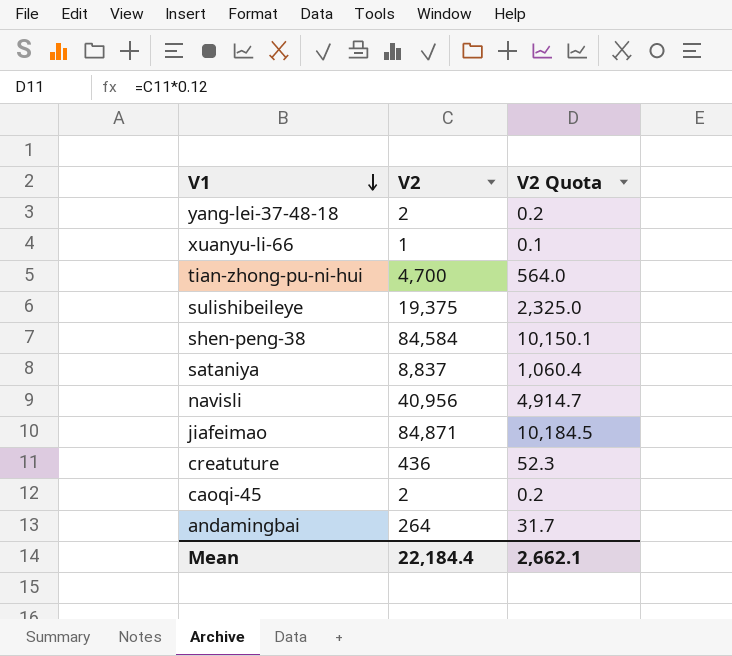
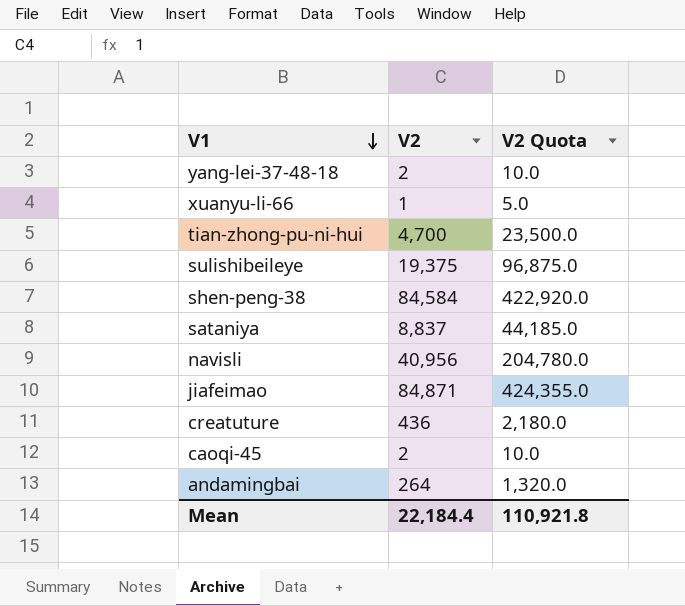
column V2 Quota | formula: [V2] * 0.12 -> [V2] * 5
Mean | V2 Quota: 2,662.1 -> 110,921.8

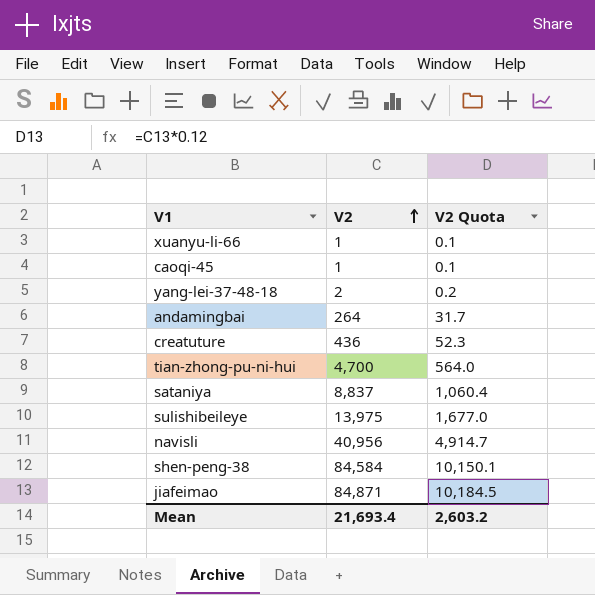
row order: V1 descending -> V2 ascending
column V2 Quota | formula: [V2] * 5 -> [V2] * 0.12
caoqi-45 | V2: 2 -> 1
sulishibeileye | V2: 19,375 -> 13,975
Mean | V2: 22,184.4 -> 21,693.4
Mean | V2 Quota: 110,921.8 -> 2,603.2

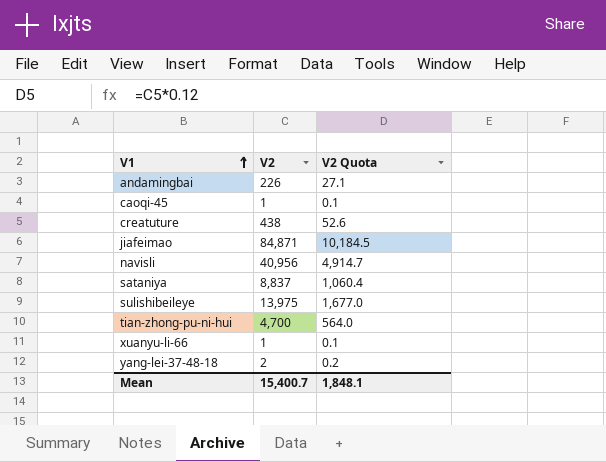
row order: V2 ascending -> V1 ascending
row shen-peng-38: 84,584 | 10,150.1 -> none
andamingbai | V2: 264 -> 226
andamingbai | V2 Quota: 31.7 -> 27.1
creatuture | V2: 436 -> 438
creatuture | V2 Quota: 52.3 -> 52.6
Mean | V2: 21,693.4 -> 15,400.7
Mean | V2 Quota: 2,603.2 -> 1,848.1

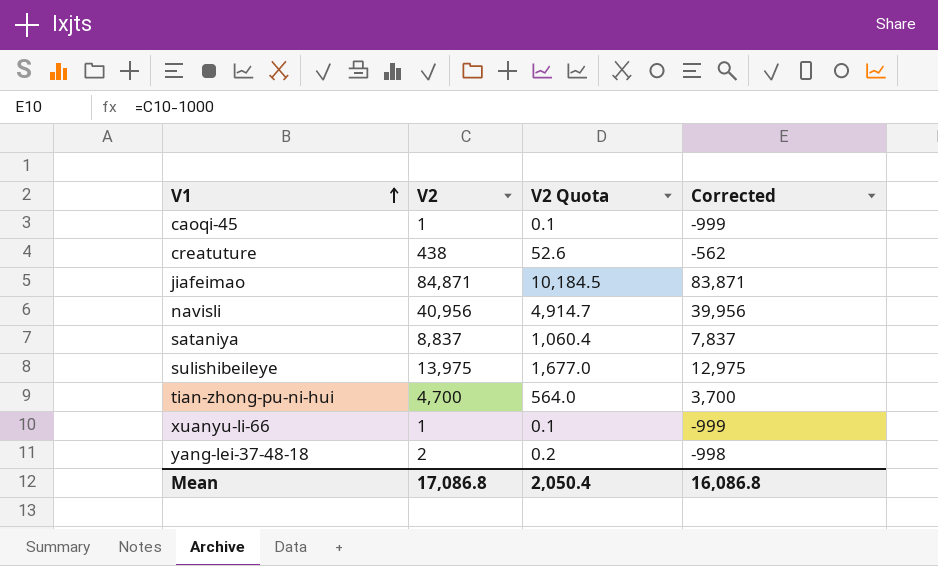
column Corrected | formula: none -> [V2] - 1000
row andamingbai: 226 | 27.1 -> none
Mean | V2: 15,400.7 -> 17,086.8
Mean | V2 Quota: 1,848.1 -> 2,050.4

